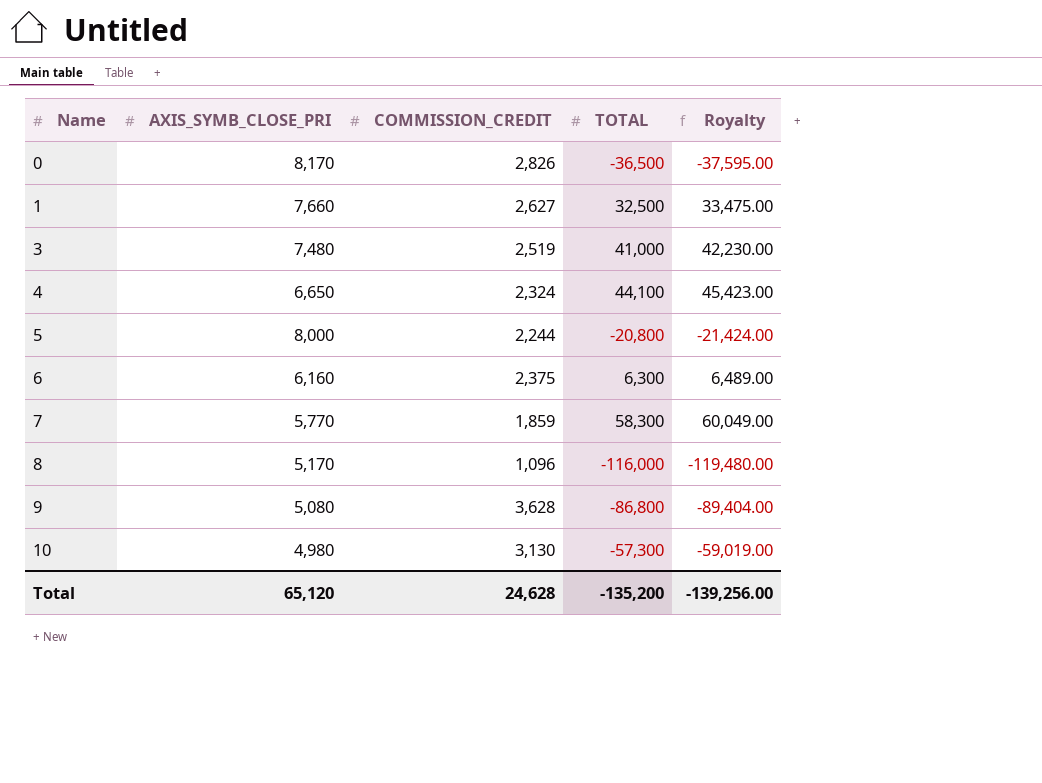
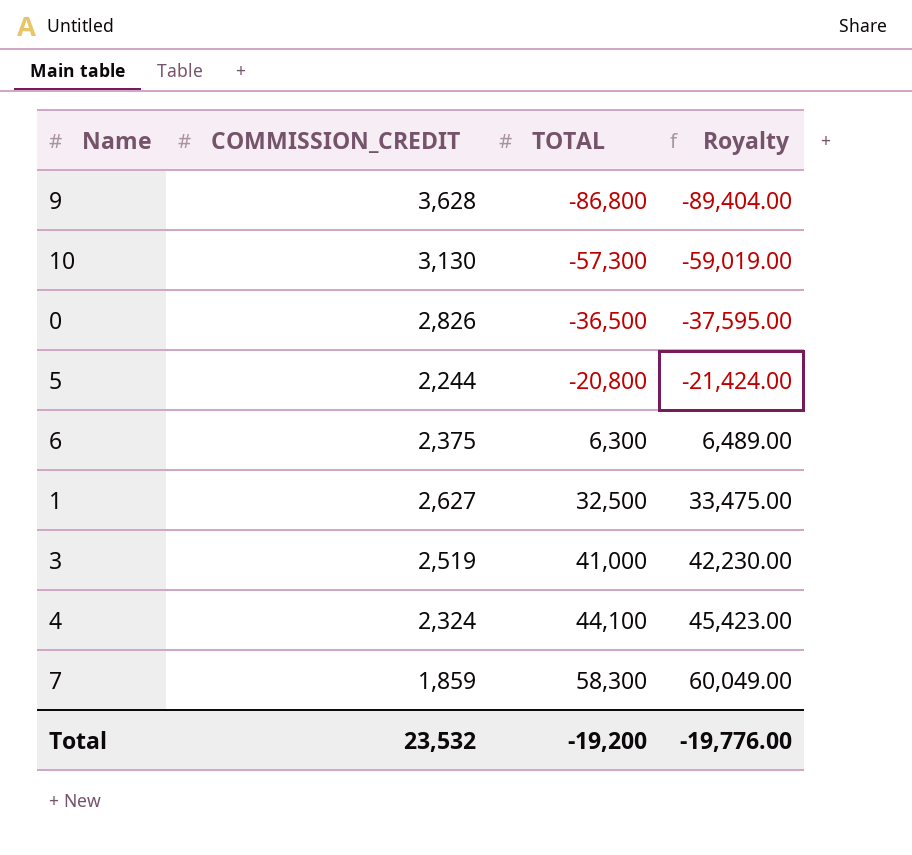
row order: Name ascending -> TOTAL ascending
column AXIS_SYMB_CLOSE_PRI | position: 2 -> none
row 8: 5,170 | 1,096 | -116,000 | -119,480.00 -> none
Total | COMMISSION_CREDIT: 24,628 -> 23,532
Total | TOTAL: -135,200 -> -19,200
Total | Royalty: -139,256.00 -> -19,776.00

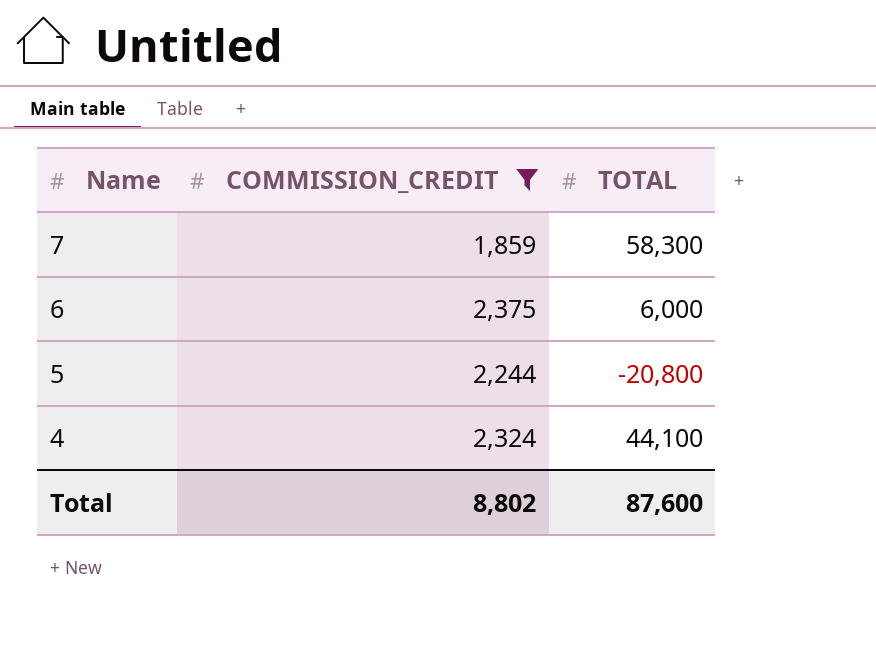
filter: none -> COMMISSION_CREDIT <= 2,375
row order: TOTAL ascending -> Name descending
column Royalty | formula: [TOTAL] * 1.03 -> none
6 | TOTAL: 6,300 -> 6,000
Total | COMMISSION_CREDIT: 23,532 -> 8,802
Total | TOTAL: -19,200 -> 87,600

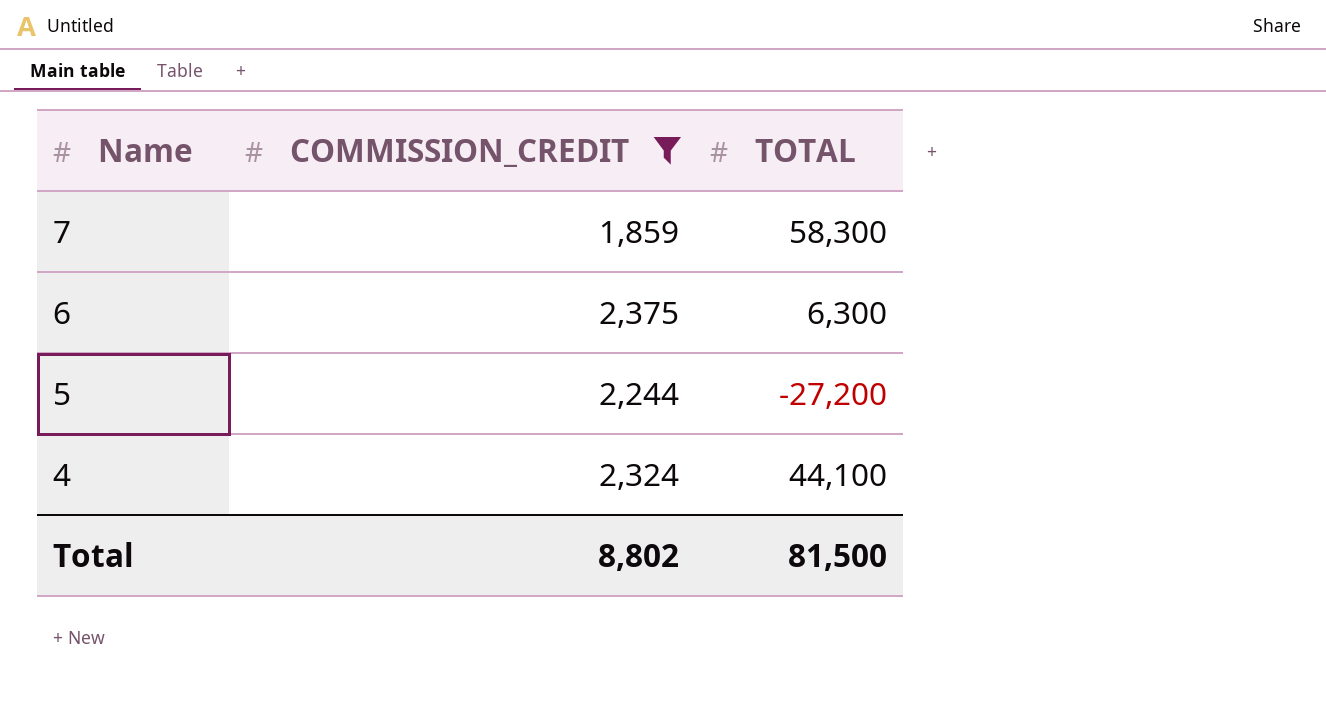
6 | TOTAL: 6,000 -> 6,300
5 | TOTAL: -20,800 -> -27,200
Total | TOTAL: 87,600 -> 81,500

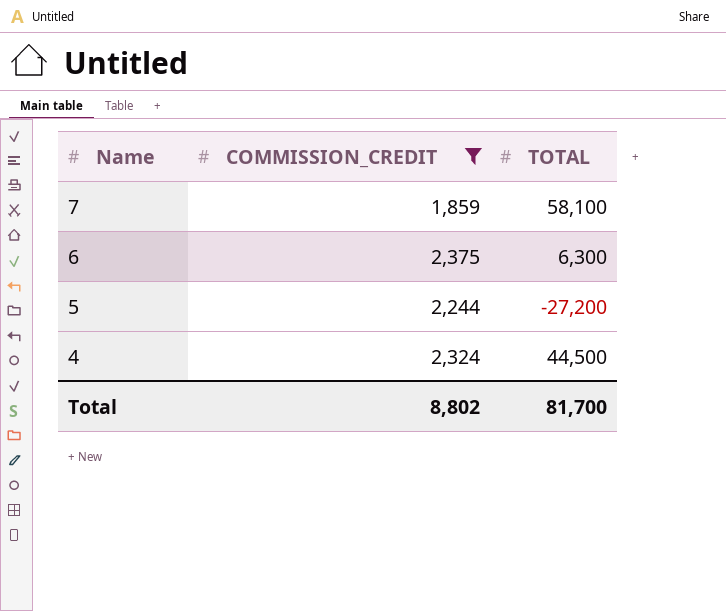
7 | TOTAL: 58,300 -> 58,100
4 | TOTAL: 44,100 -> 44,500
Total | TOTAL: 81,500 -> 81,700

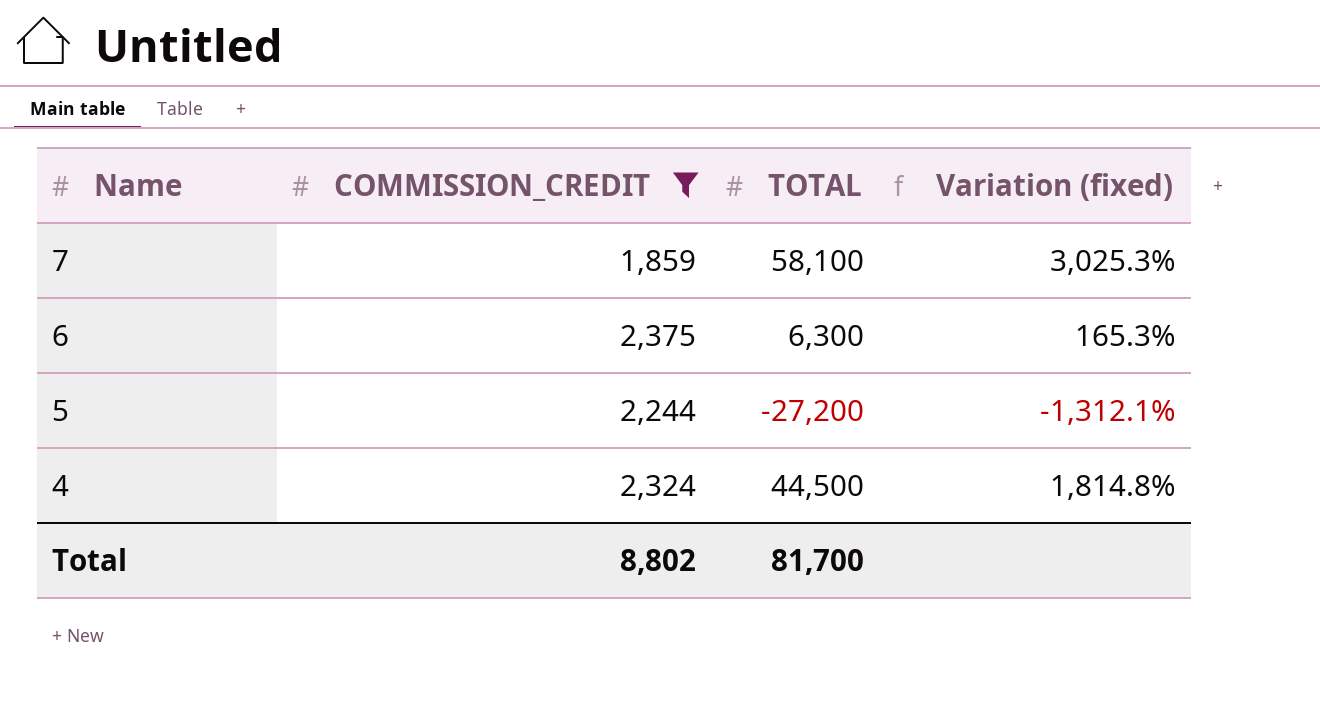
column Variation (fixed) | formula: none -> ([TOTAL] - [COMMISSION_CREDIT]) / [COMMISSION_CREDIT]

